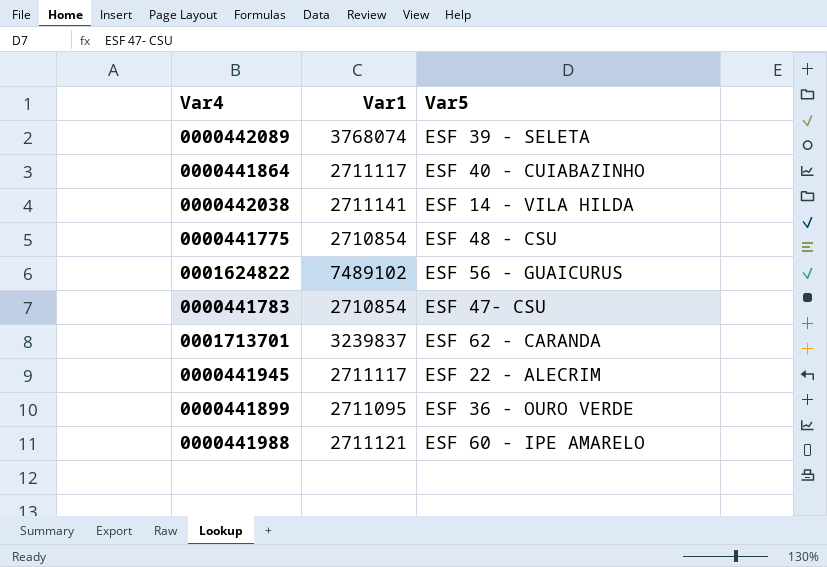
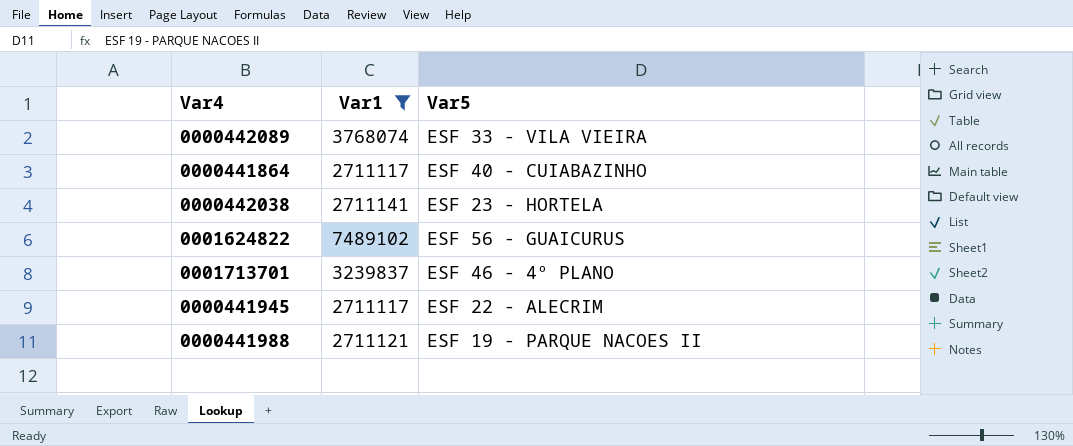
filter: none -> Var1 >= 2711117
0000442089 | Var5: ESF 39 - SELETA -> ESF 33 - VILA VIEIRA
0000442038 | Var5: ESF 14 - VILA HILDA -> ESF 23 - HORTELA
0001713701 | Var5: ESF 62 - CARANDA -> ESF 46 - 4º PLANO
0000441988 | Var5: ESF 60 - IPE AMARELO -> ESF 19 - PARQUE NACOES II

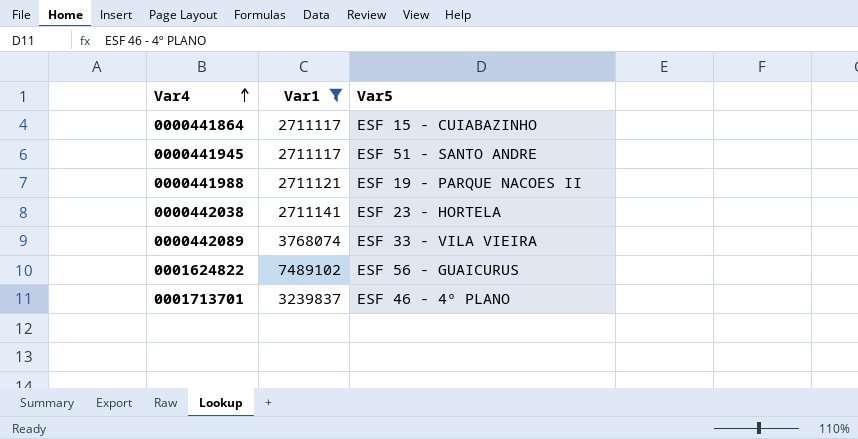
row order: none -> Var4 ascending
0000441864 | Var5: ESF 40 - CUIABAZINHO -> ESF 15 - CUIABAZINHO
0000441945 | Var5: ESF 22 - ALECRIM -> ESF 51 - SANTO ANDRE

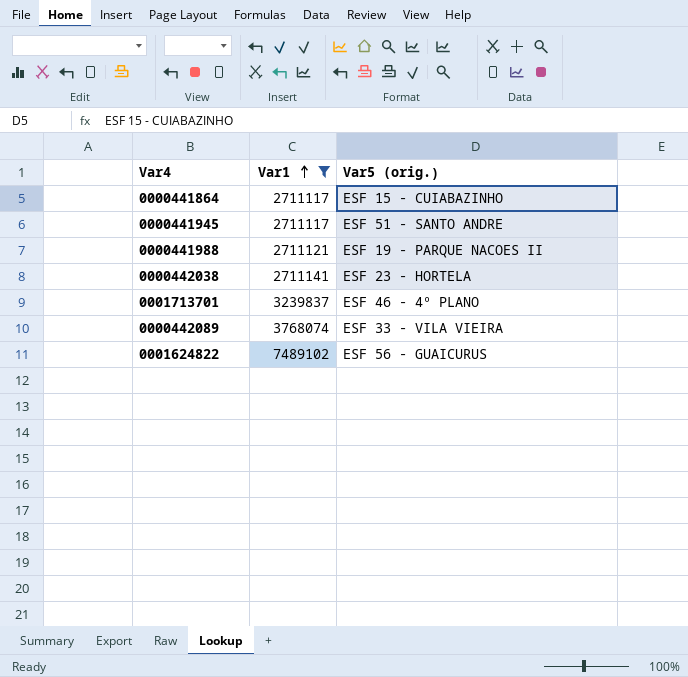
row order: Var4 ascending -> Var1 ascending
column name: Var5 -> Var5 (orig.)

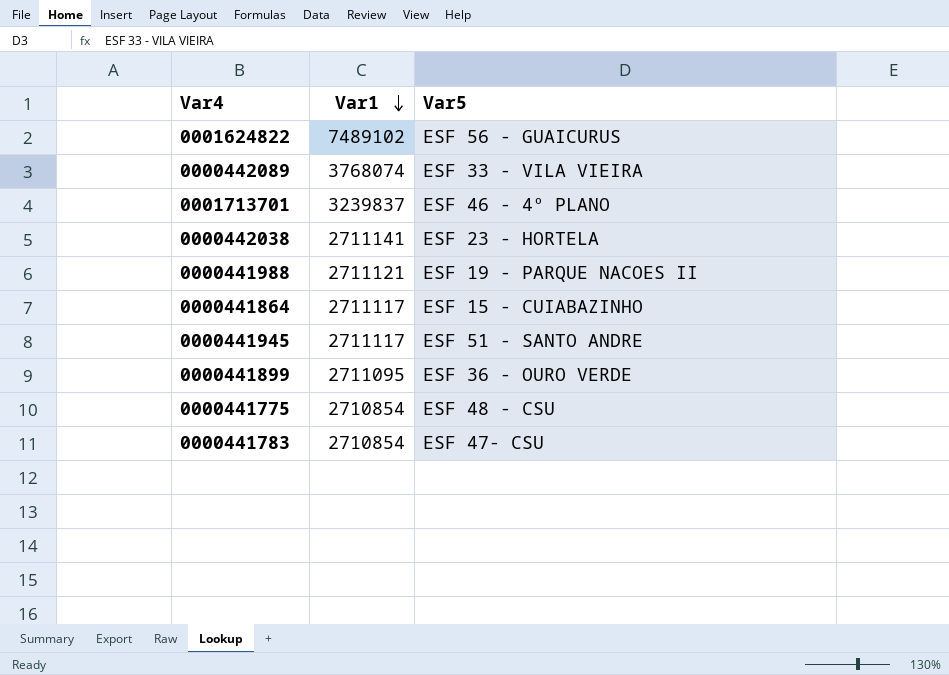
filter: Var1 >= 2711117 -> none
row order: Var1 ascending -> Var1 descending
column name: Var5 (orig.) -> Var5

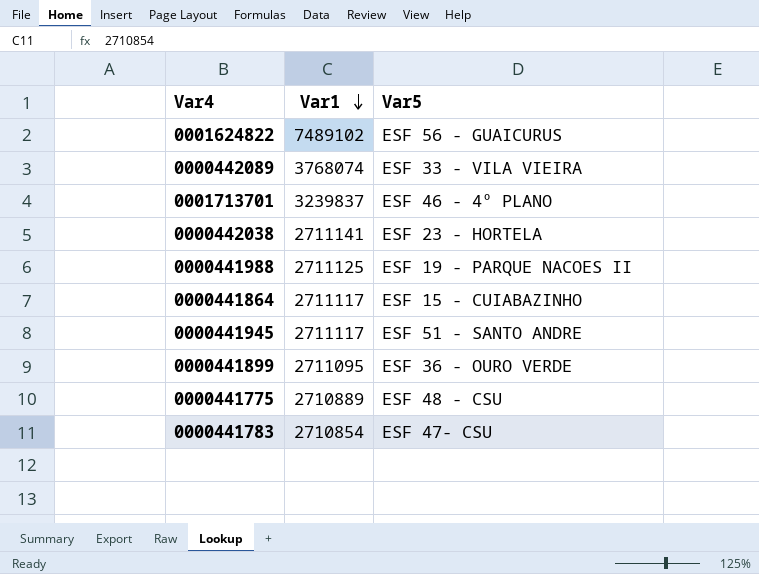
0000441988 | Var1: 2711121 -> 2711125
0000441775 | Var1: 2710854 -> 2710889

